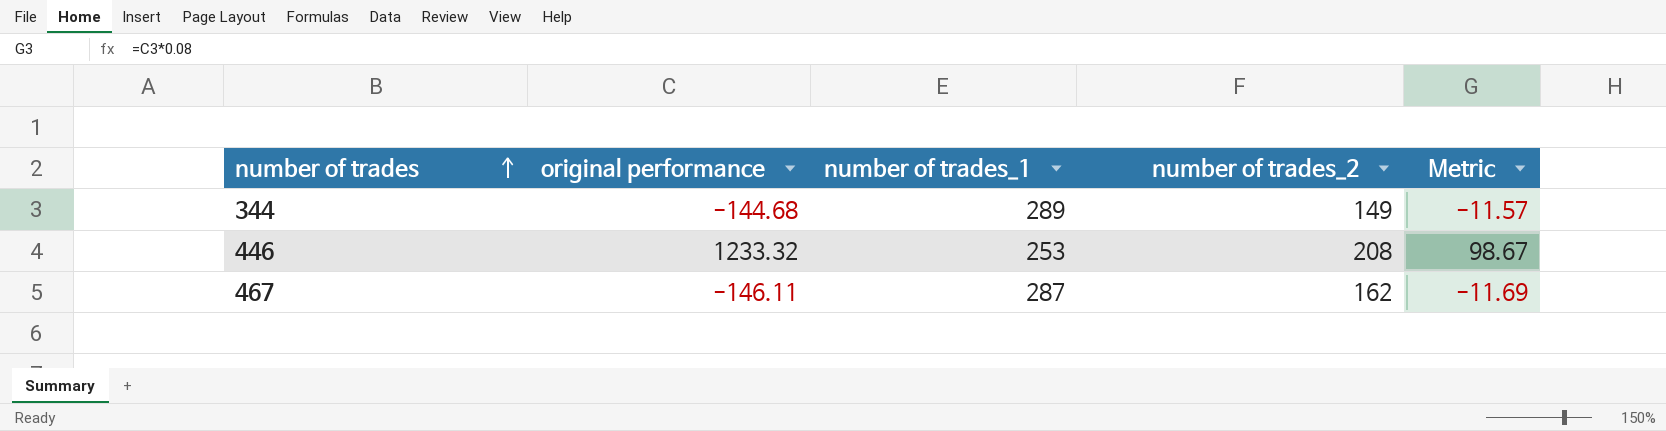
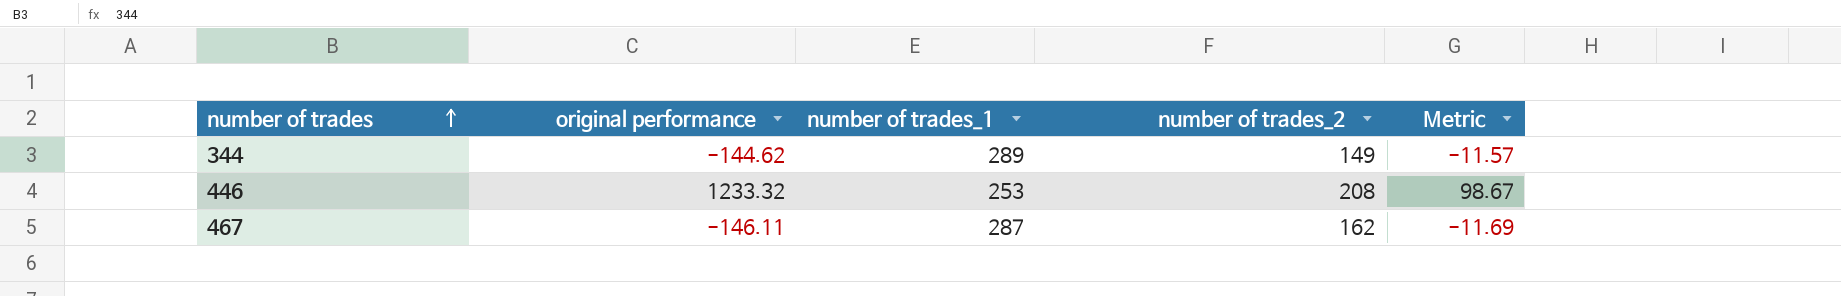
344 | original performance: -144.68 -> -144.62

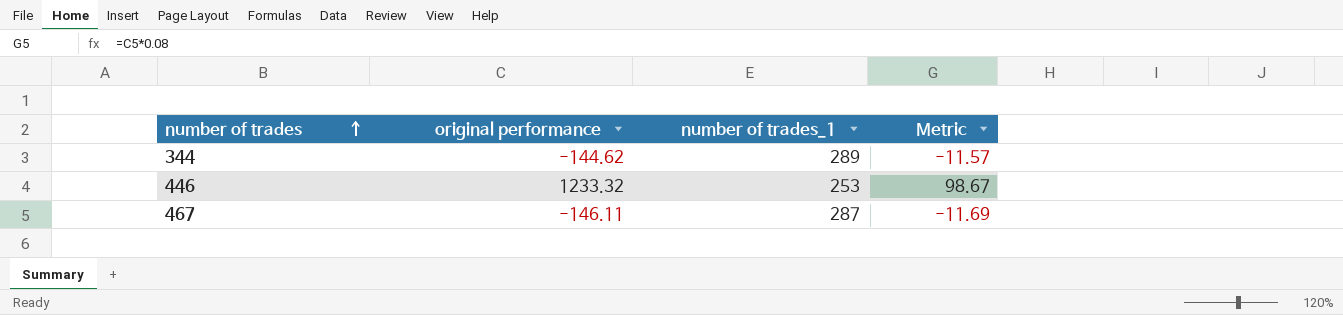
column number of trades_2 | position: 4 -> none

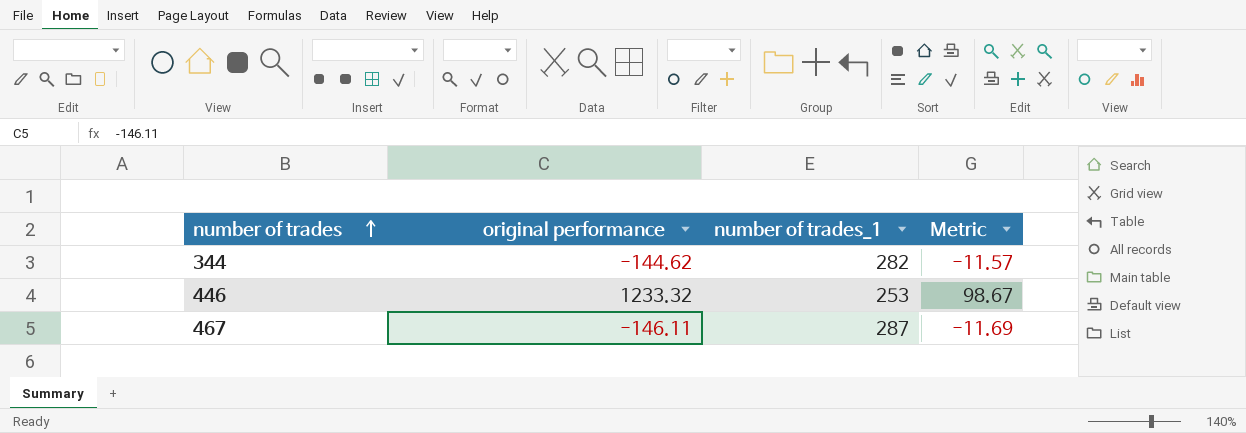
344 | number of trades_1: 289 -> 282

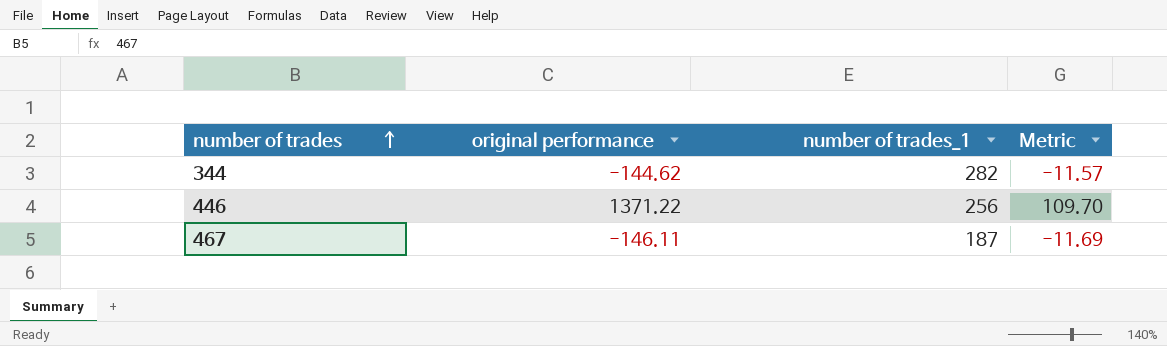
446 | original performance: 1233.32 -> 1371.22
446 | number of trades_1: 253 -> 256
446 | Metric: 98.67 -> 109.70
467 | number of trades_1: 287 -> 187

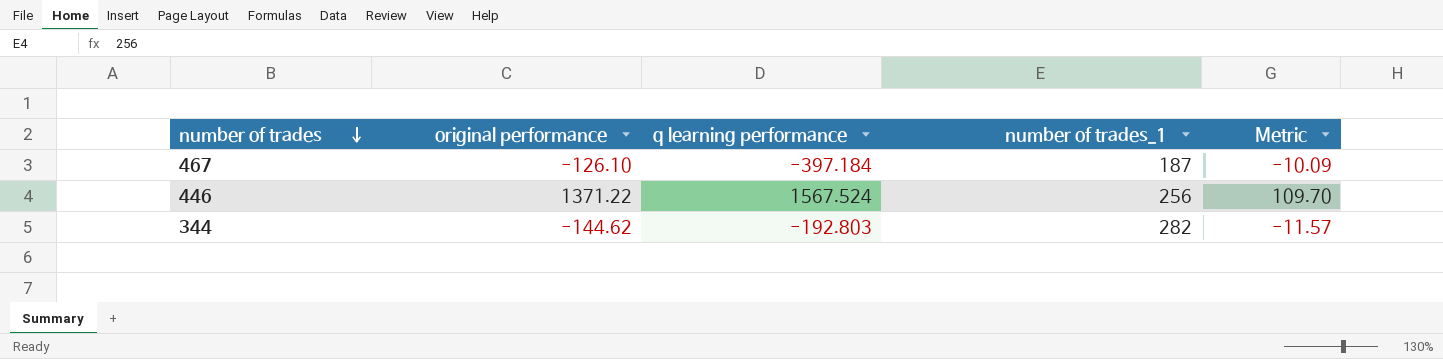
row order: number of trades ascending -> number of trades descending
column q learning performance | position: none -> 3
467 | original performance: -146.11 -> -126.10
467 | Metric: -11.69 -> -10.09

